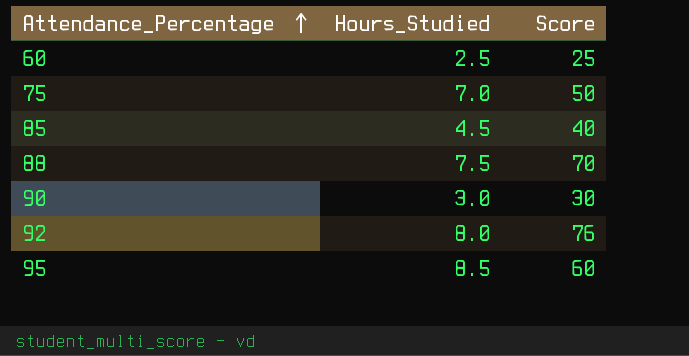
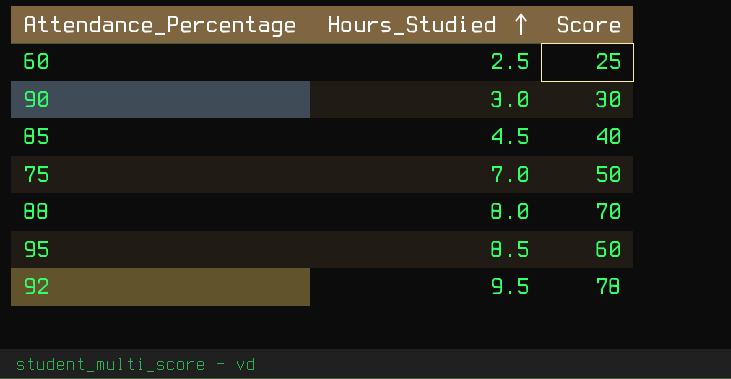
row order: Attendance_Percentage ascending -> Hours_Studied ascending
88 | Hours_Studied: 7.5 -> 8.0
92 | Hours_Studied: 8.0 -> 9.5
92 | Score: 76 -> 78

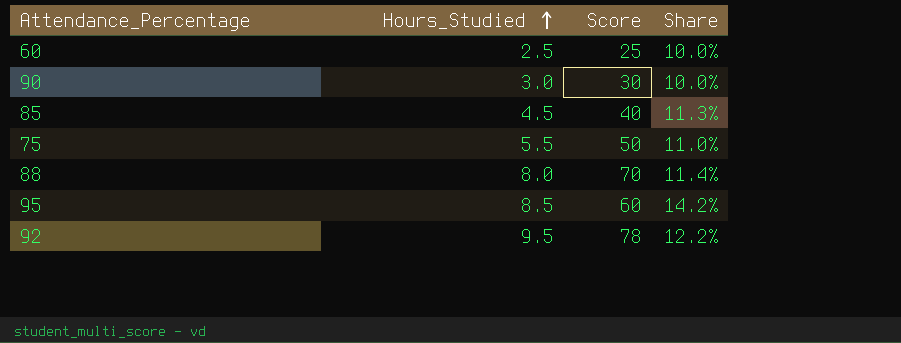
column Share | formula: none -> [Hours_Studied] / [Score]
75 | Hours_Studied: 7.0 -> 5.5

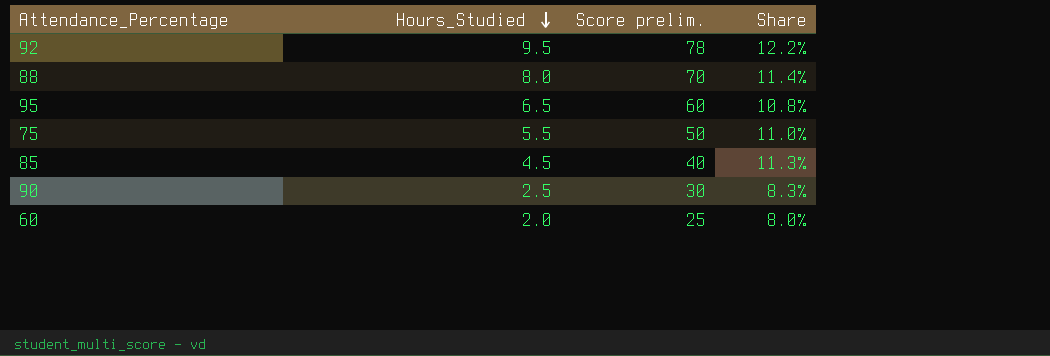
row order: Hours_Studied ascending -> Hours_Studied descending
column name: Score -> Score prelim.
95 | Hours_Studied: 8.5 -> 6.5
95 | Share: 14.2% -> 10.8%
90 | Hours_Studied: 3.0 -> 2.5
90 | Share: 10.0% -> 8.3%
60 | Hours_Studied: 2.5 -> 2.0
60 | Share: 10.0% -> 8.0%

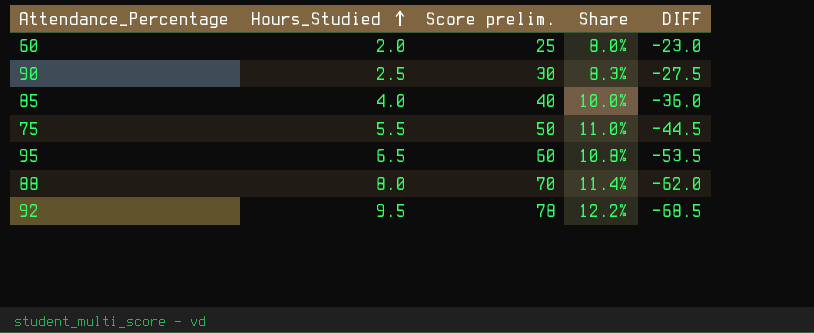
row order: Hours_Studied descending -> Hours_Studied ascending
column DIFF | formula: none -> [Hours_Studied] - [Score prelim.]
85 | Hours_Studied: 4.5 -> 4.0
85 | Share: 11.3% -> 10.0%

